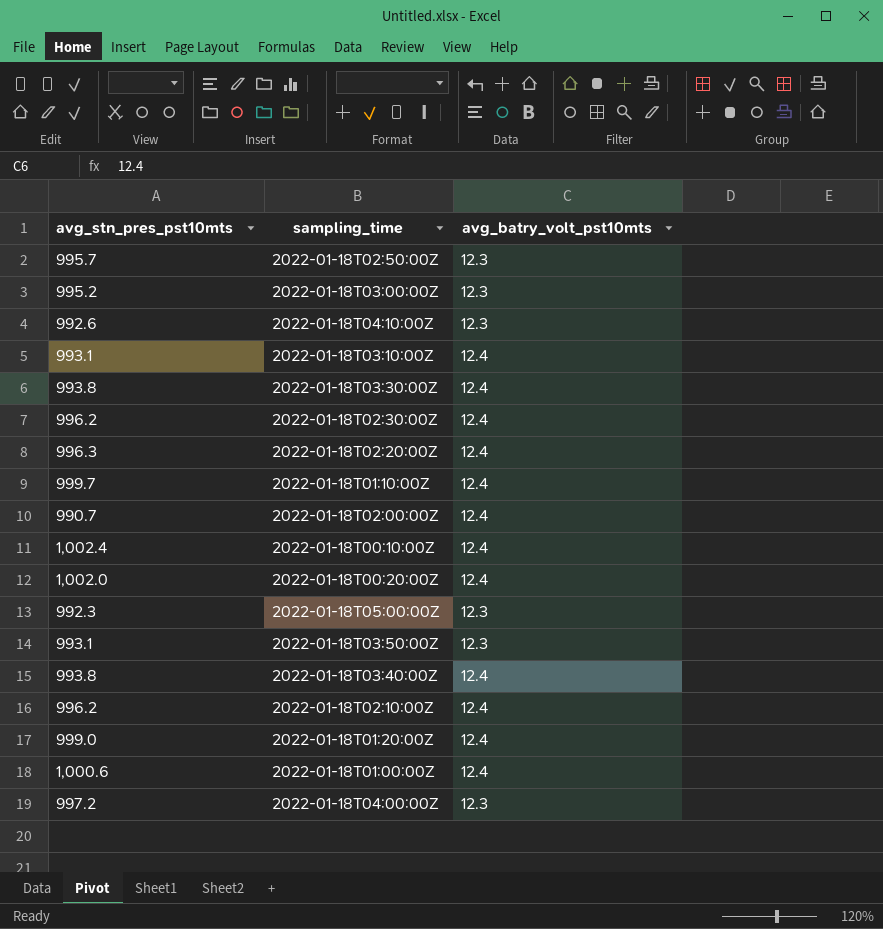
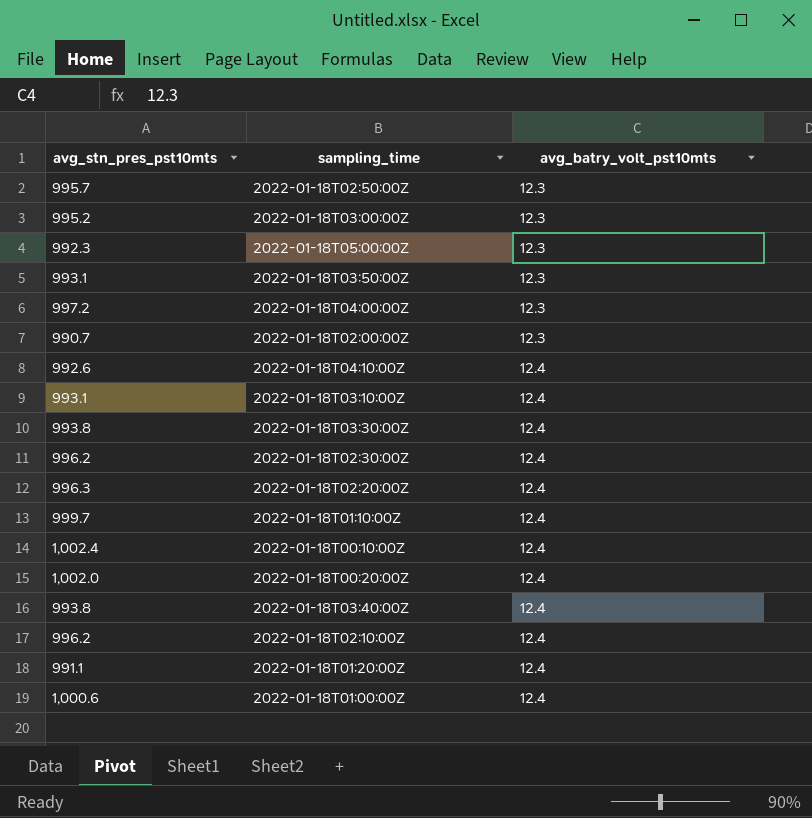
row order: none -> avg_batry_volt_pst10mts ascending
2022-01-18T02:00:00Z | avg_batry_volt_pst10mts: 12.4 -> 12.3
2022-01-18T04:10:00Z | avg_batry_volt_pst10mts: 12.3 -> 12.4
2022-01-18T01:20:00Z | avg_stn_pres_pst10mts: 999.0 -> 991.1

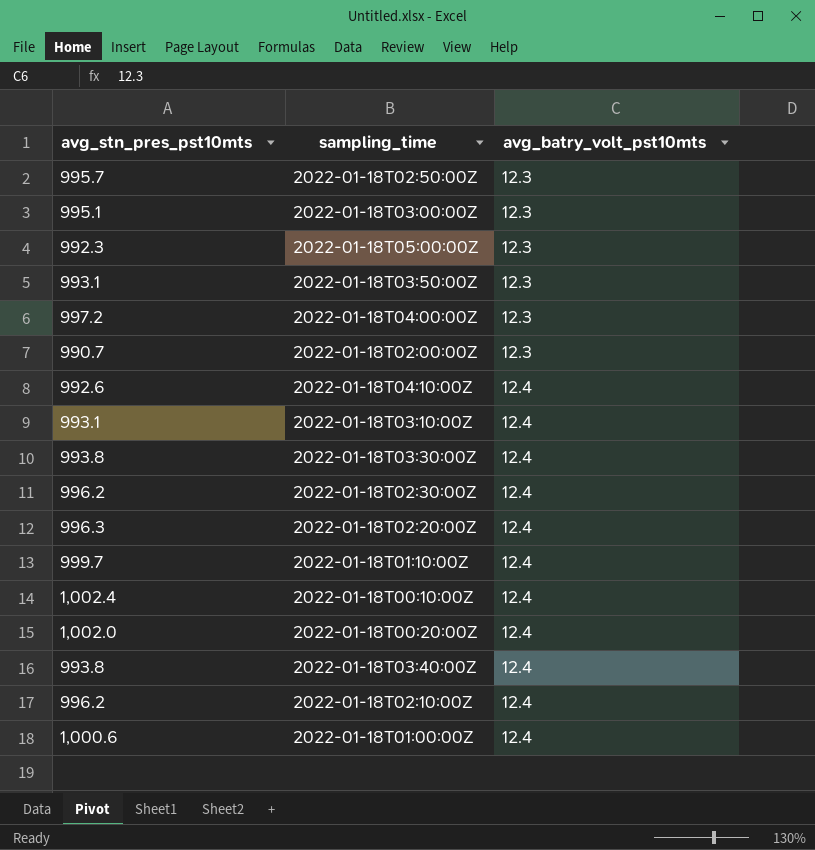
row 2022-01-18T01:20:00Z: 991.1 | 12.4 -> none
2022-01-18T03:00:00Z | avg_stn_pres_pst10mts: 995.2 -> 995.1

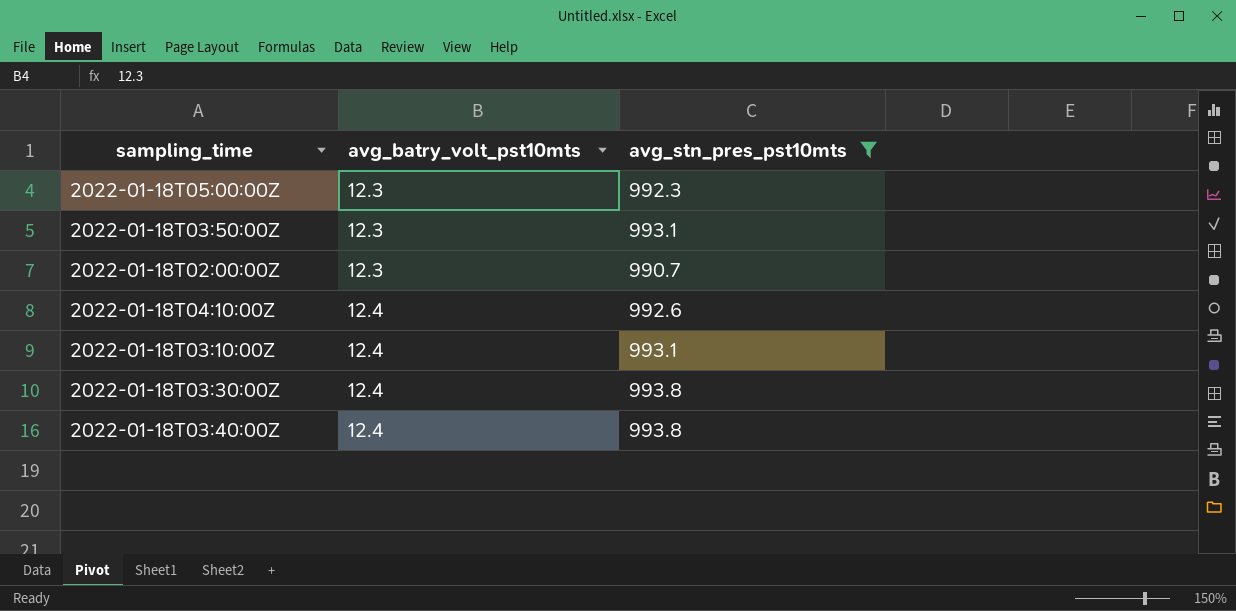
filter: none -> avg_stn_pres_pst10mts <= 993.8
column avg_stn_pres_pst10mts | position: 1 -> 3

